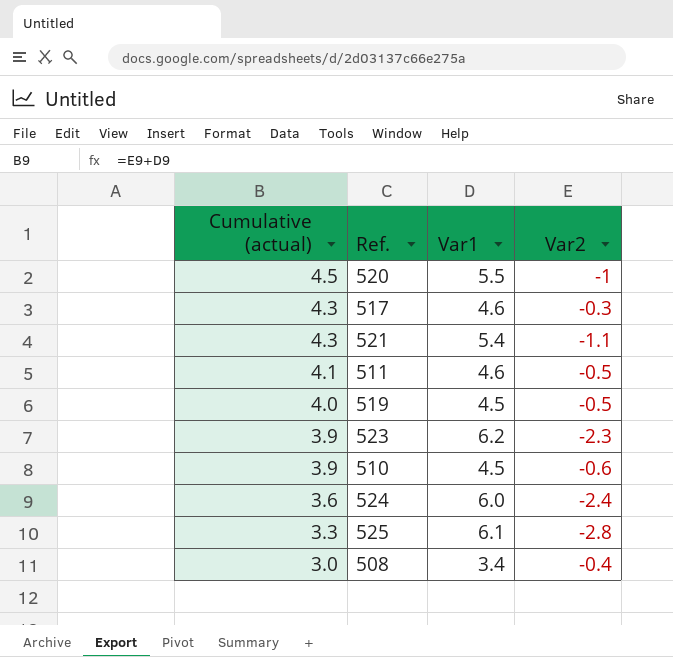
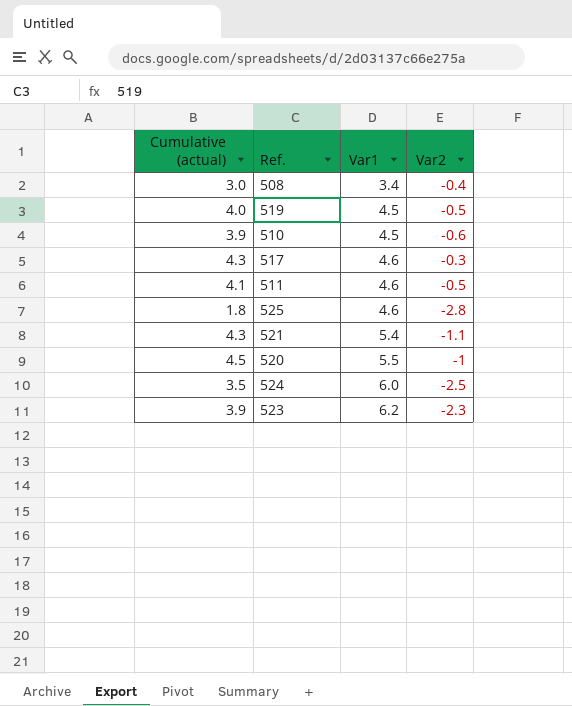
row order: Cumulative (actual) descending -> Var1 ascending
525 | Cumulative (actual): 3.3 -> 1.8
525 | Var1: 6.1 -> 4.6
524 | Cumulative (actual): 3.6 -> 3.5
524 | Var2: -2.4 -> -2.5

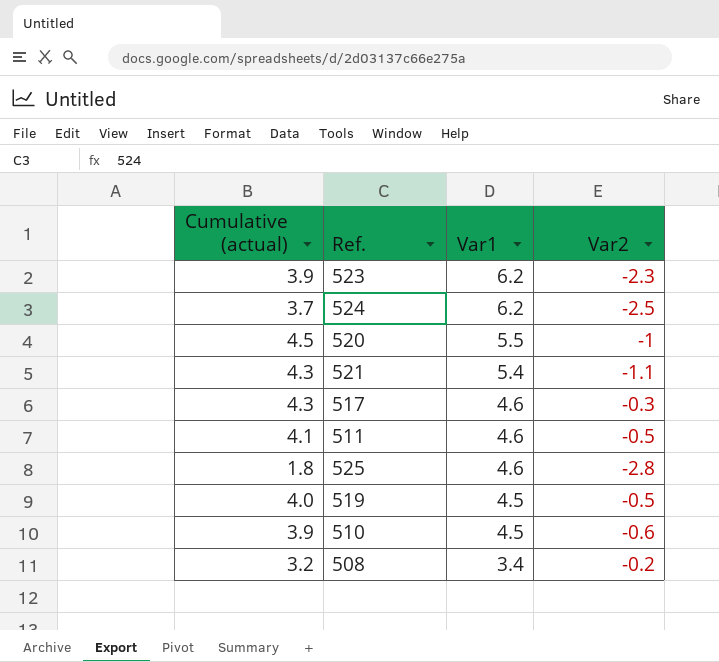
row order: Var1 ascending -> Var1 descending
524 | Cumulative (actual): 3.5 -> 3.7
524 | Var1: 6.0 -> 6.2
508 | Cumulative (actual): 3.0 -> 3.2
508 | Var2: -0.4 -> -0.2

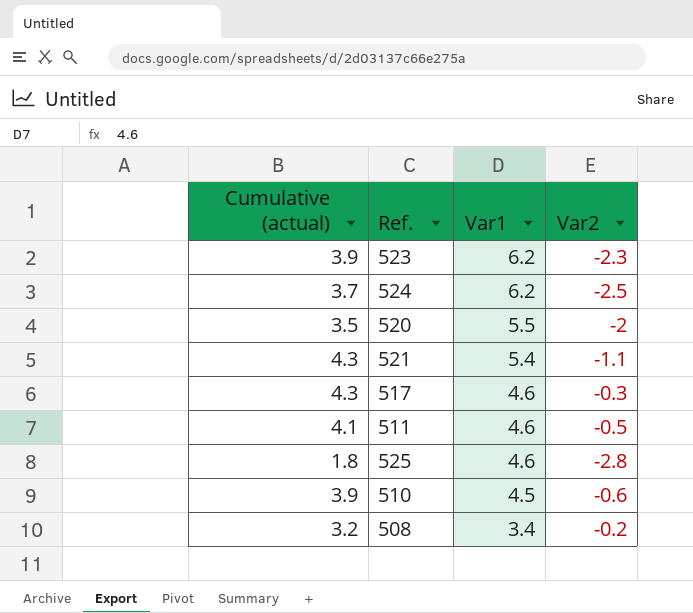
row 519: 4.0 | 4.5 | -0.5 -> none
520 | Cumulative (actual): 4.5 -> 3.5
520 | Var2: -1 -> -2

